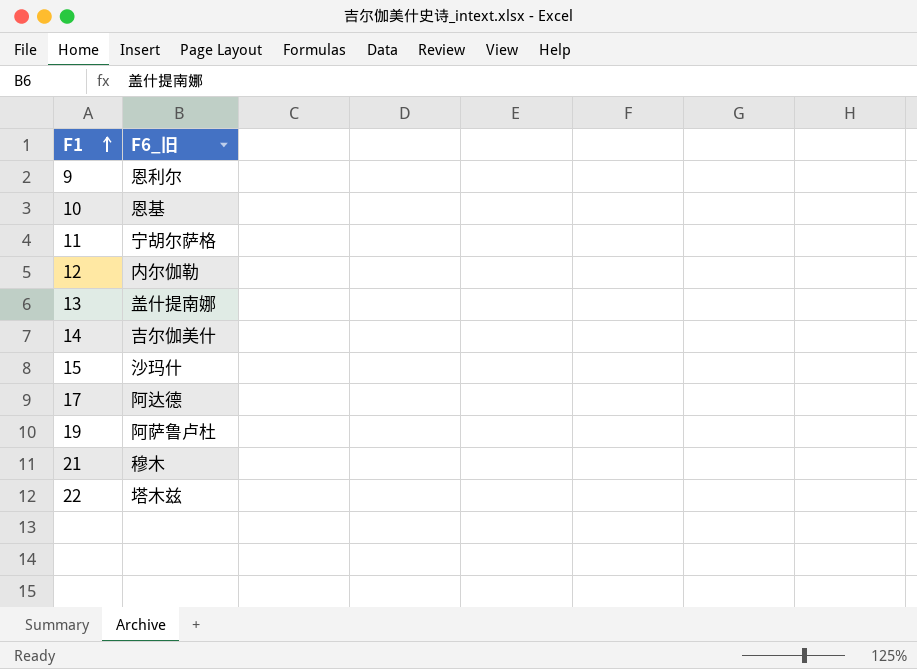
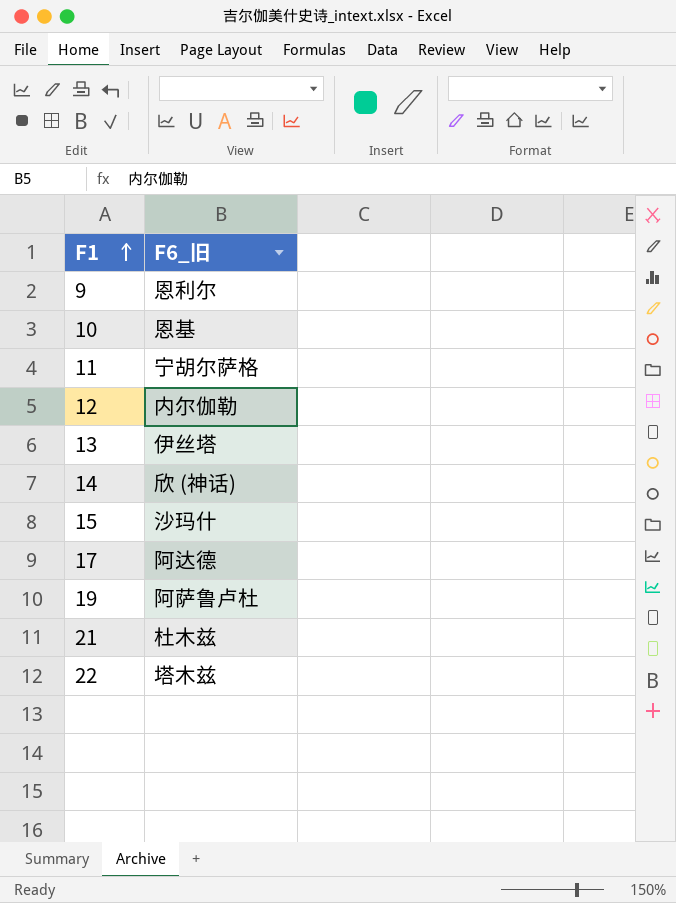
13 | F6_旧: 盖什提南娜 -> 伊丝塔
14 | F6_旧: 吉尔伽美什 -> 欣 (神话)
21 | F6_旧: 穆木 -> 杜木兹

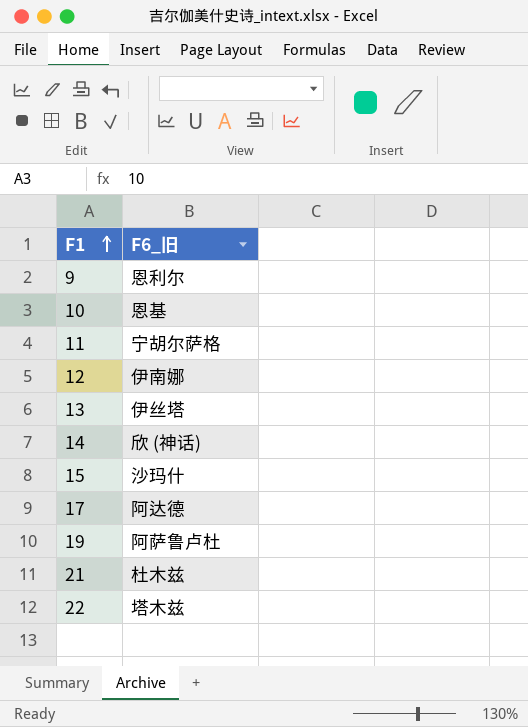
12 | F6_旧: 内尔伽勒 -> 伊南娜

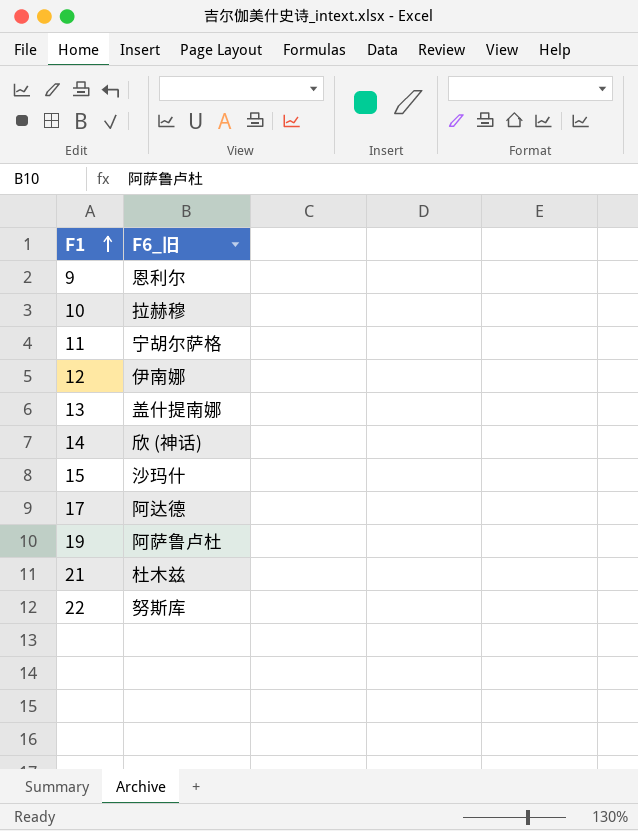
10 | F6_旧: 恩基 -> 拉赫穆
13 | F6_旧: 伊丝塔 -> 盖什提南娜
22 | F6_旧: 塔木兹 -> 努斯库

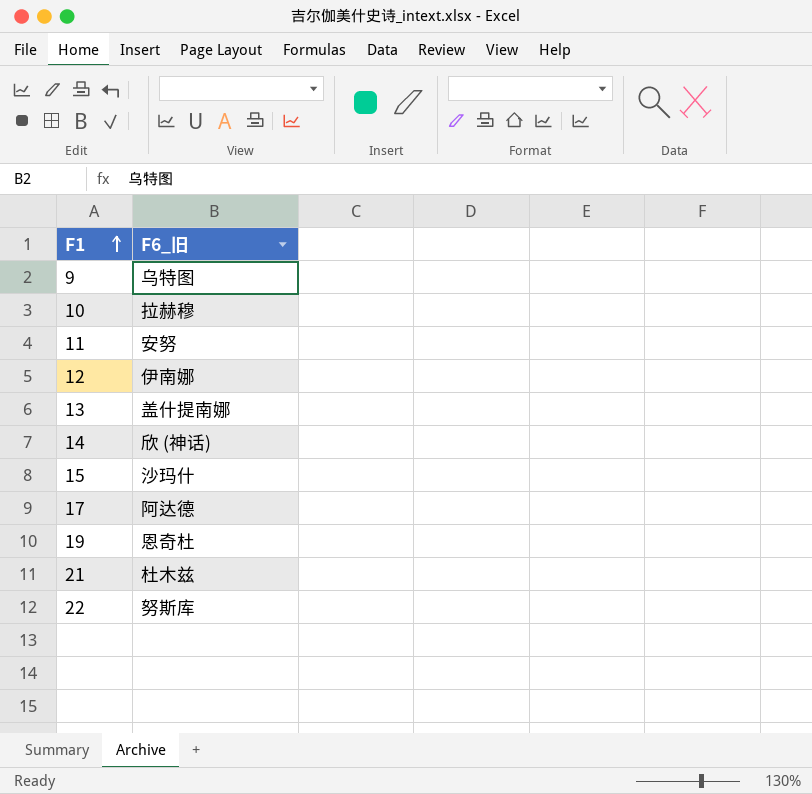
9 | F6_旧: 恩利尔 -> 乌特图
11 | F6_旧: 宁胡尔萨格 -> 安努
19 | F6_旧: 阿萨鲁卢杜 -> 恩奇杜

